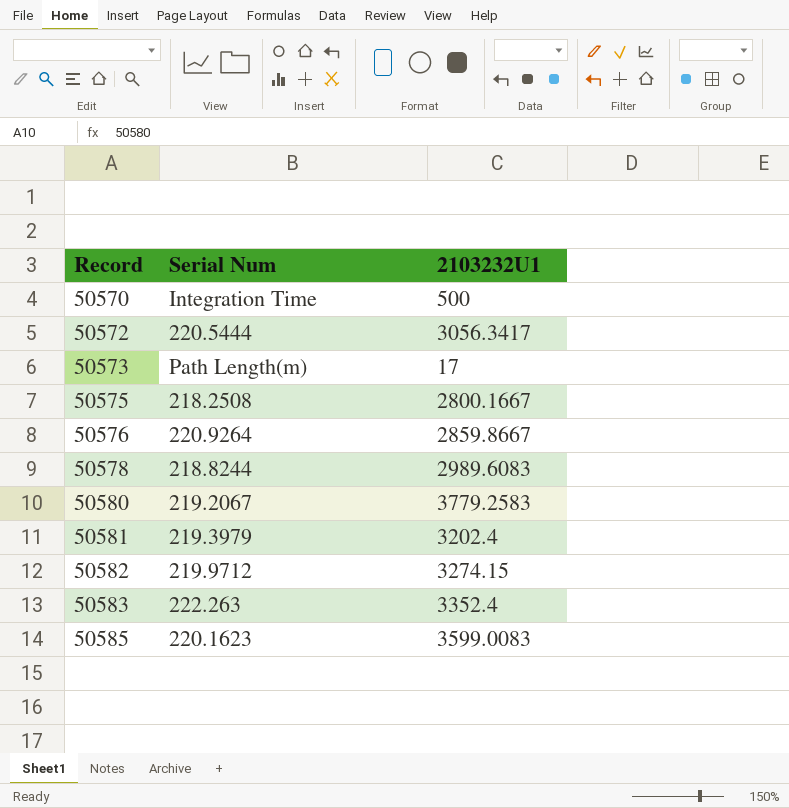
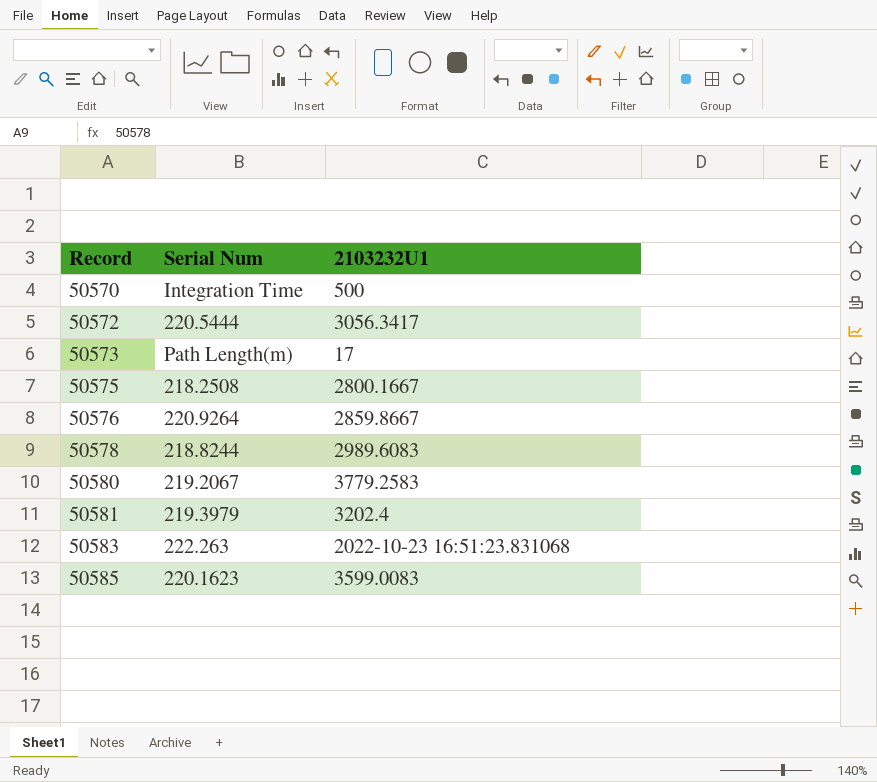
row 50582: 219.9712 | 3274.15 -> none
50583 | 2103232U1: 3352.4 -> 2022-10-23 16:51:23.831068

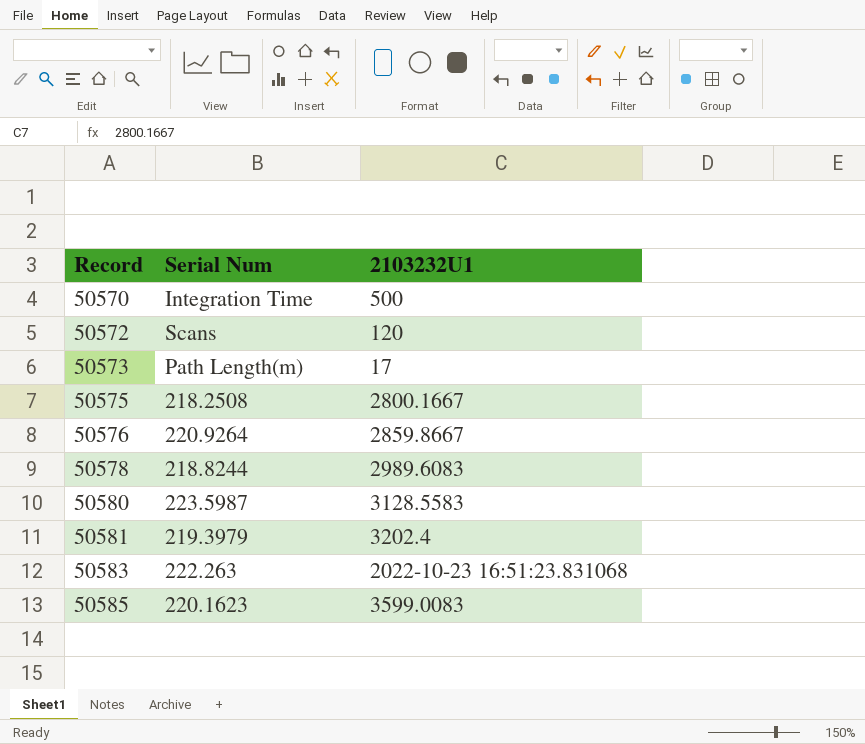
50572 | Serial Num: 220.5444 -> Scans
50572 | 2103232U1: 3056.3417 -> 120
50580 | Serial Num: 219.2067 -> 223.5987
50580 | 2103232U1: 3779.2583 -> 3128.5583

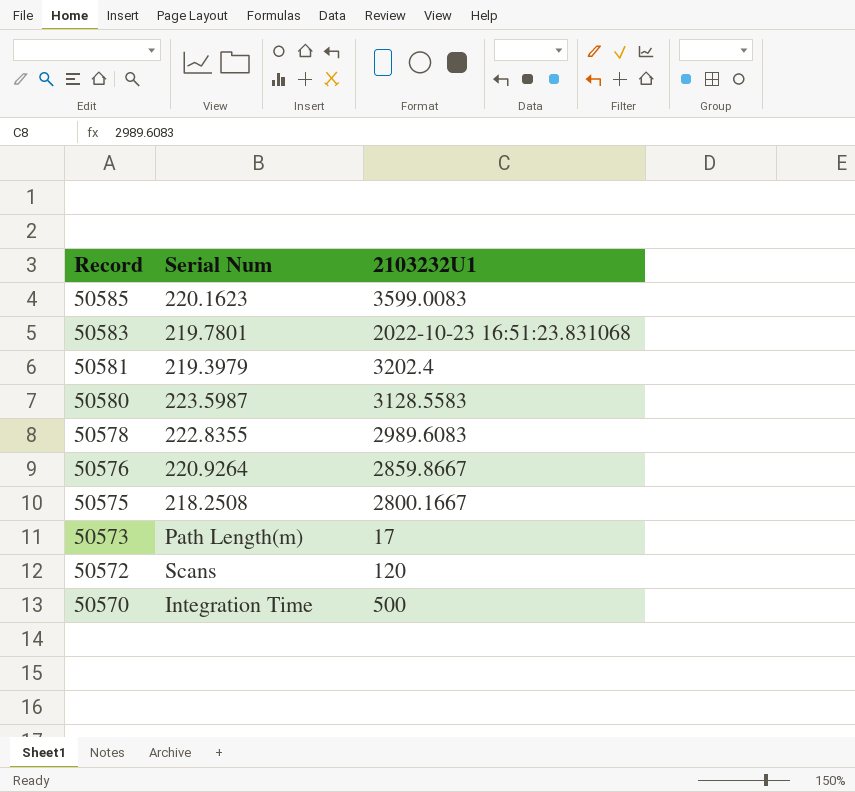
row order: Record ascending -> Record descending
50583 | Serial Num: 222.263 -> 219.7801
50578 | Serial Num: 218.8244 -> 222.8355

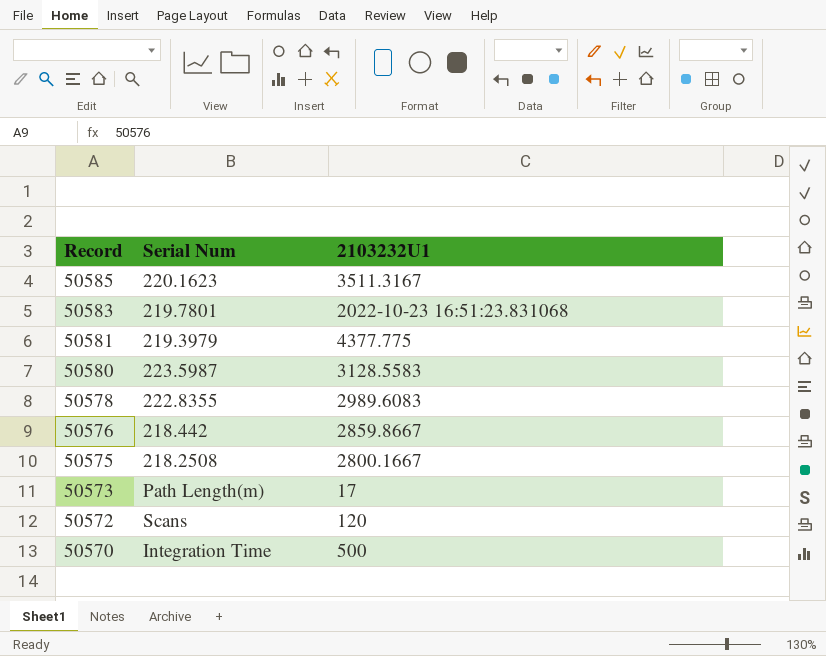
50585 | 2103232U1: 3599.0083 -> 3511.3167
50581 | 2103232U1: 3202.4 -> 4377.775
50576 | Serial Num: 220.9264 -> 218.442

